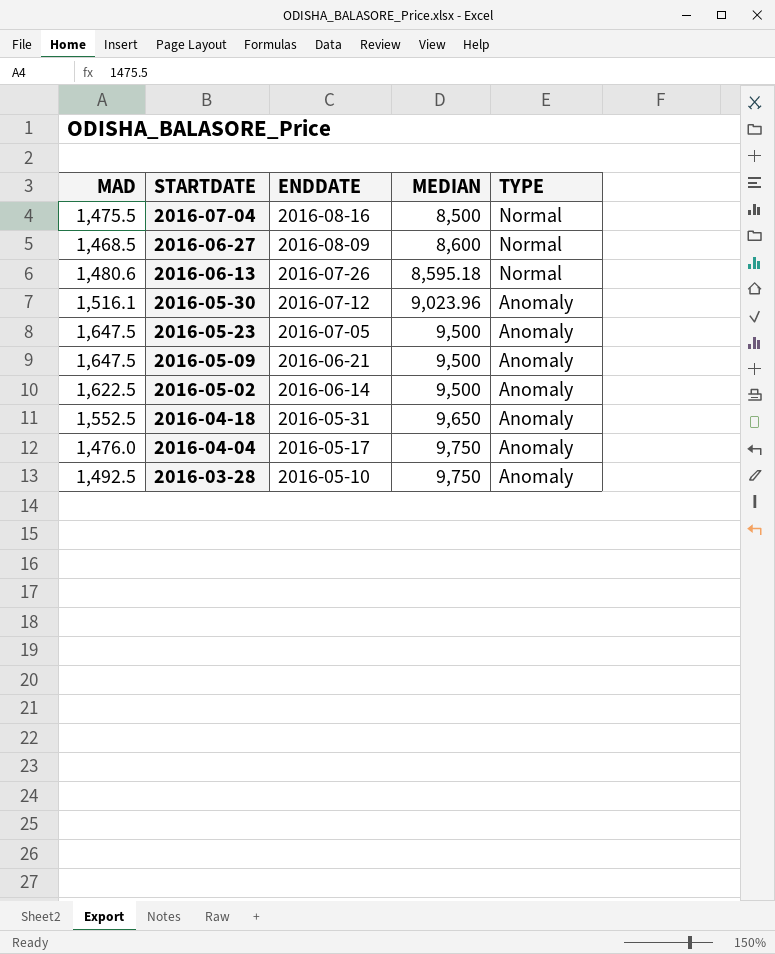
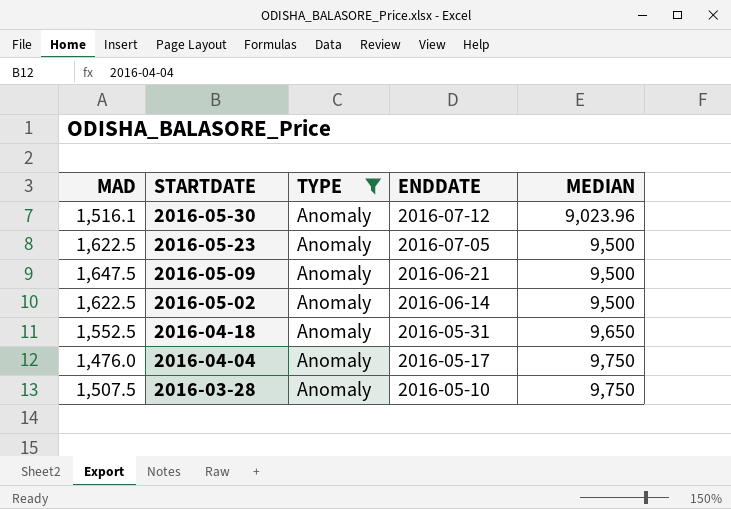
filter: none -> TYPE = Anomaly
column TYPE | position: 5 -> 3
2016-05-23 | MAD: 1,647.5 -> 1,622.5
2016-03-28 | MAD: 1,492.5 -> 1,507.5

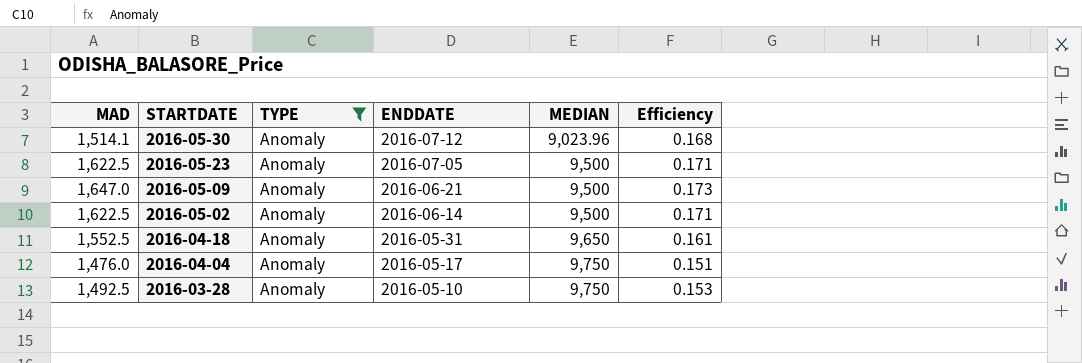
column Efficiency | formula: none -> [MAD] / [MEDIAN]
2016-05-30 | MAD: 1,516.1 -> 1,514.1
2016-05-09 | MAD: 1,647.5 -> 1,647.0
2016-03-28 | MAD: 1,507.5 -> 1,492.5

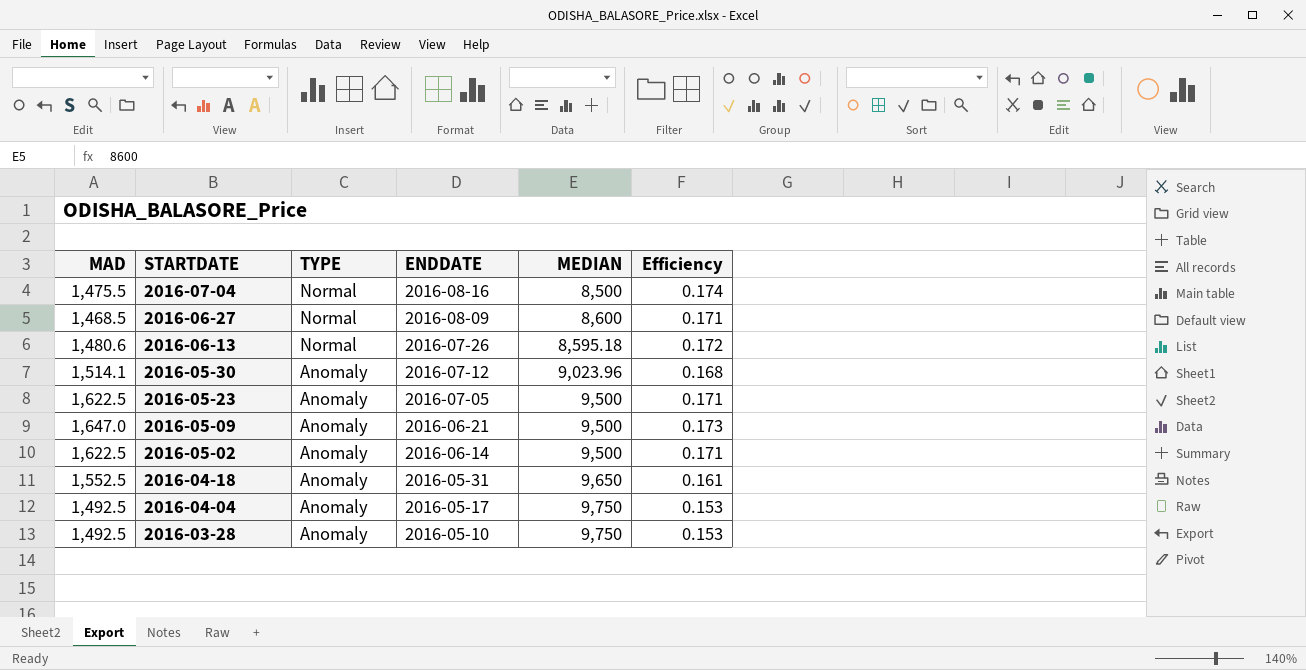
filter: TYPE = Anomaly -> none
2016-04-04 | MAD: 1,476.0 -> 1,492.5
2016-04-04 | Efficiency: 0.151 -> 0.153

